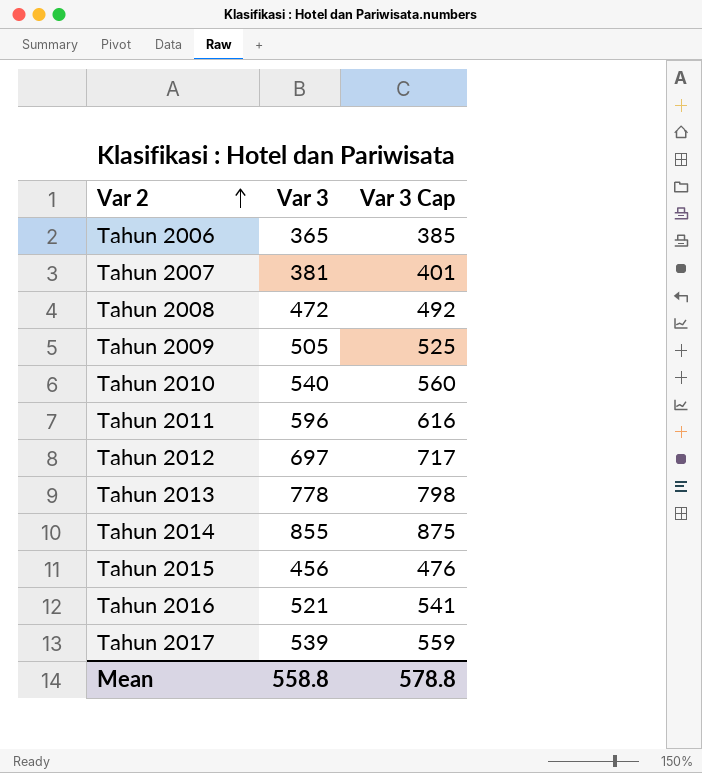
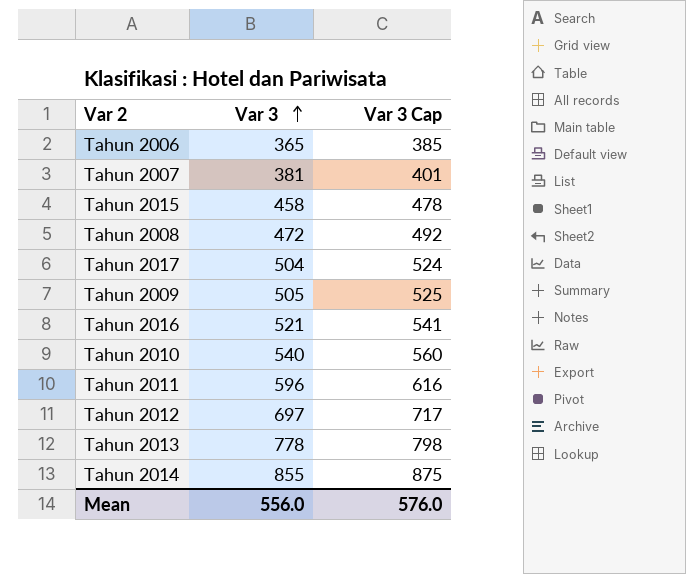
row order: Var 2 ascending -> Var 3 ascending
Tahun 2015 | Var 3: 456 -> 458
Tahun 2015 | Var 3 Cap: 476 -> 478
Tahun 2017 | Var 3: 539 -> 504
Tahun 2017 | Var 3 Cap: 559 -> 524
Mean | Var 3: 558.8 -> 556.0
Mean | Var 3 Cap: 578.8 -> 576.0

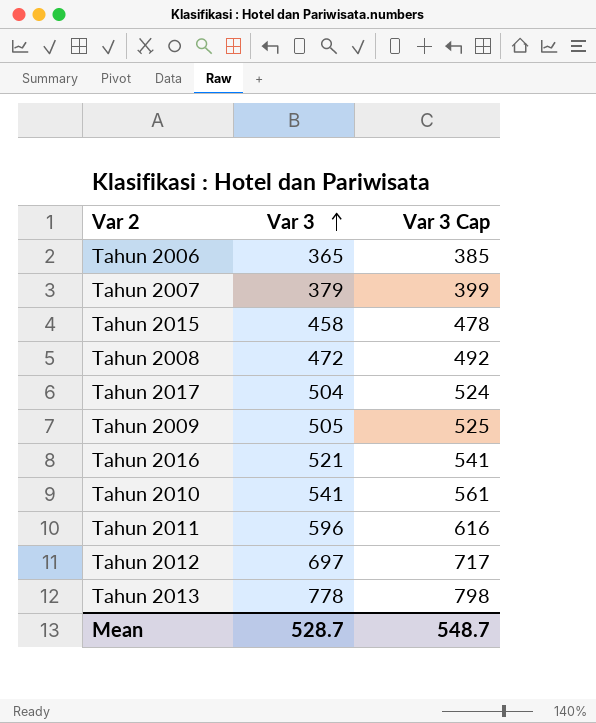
row Tahun 2014: 855 | 875 -> none
Tahun 2007 | Var 3: 381 -> 379
Tahun 2007 | Var 3 Cap: 401 -> 399
Tahun 2010 | Var 3: 540 -> 541
Tahun 2010 | Var 3 Cap: 560 -> 561
Mean | Var 3: 556.0 -> 528.7
Mean | Var 3 Cap: 576.0 -> 548.7

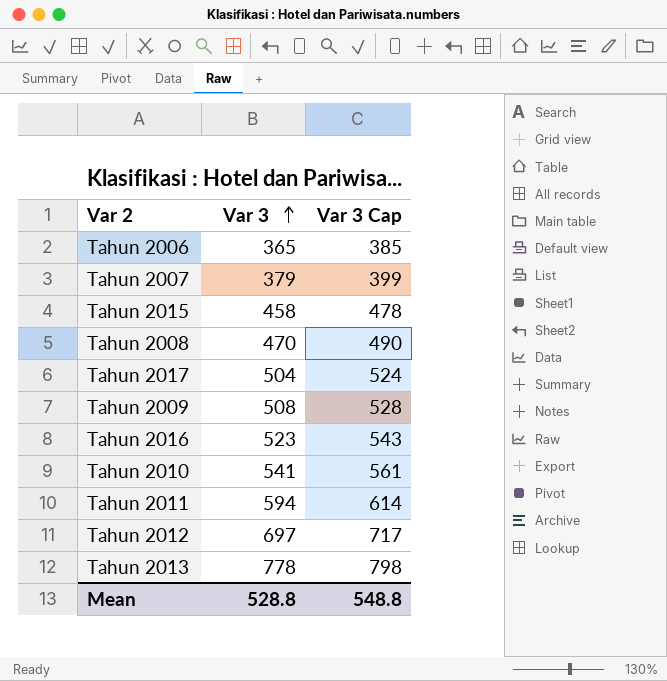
Tahun 2008 | Var 3: 472 -> 470
Tahun 2008 | Var 3 Cap: 492 -> 490
Tahun 2009 | Var 3: 505 -> 508
Tahun 2009 | Var 3 Cap: 525 -> 528
Tahun 2016 | Var 3: 521 -> 523
Tahun 2016 | Var 3 Cap: 541 -> 543
Tahun 2011 | Var 3: 596 -> 594
Tahun 2011 | Var 3 Cap: 616 -> 614
Mean | Var 3: 528.7 -> 528.8
Mean | Var 3 Cap: 548.7 -> 548.8

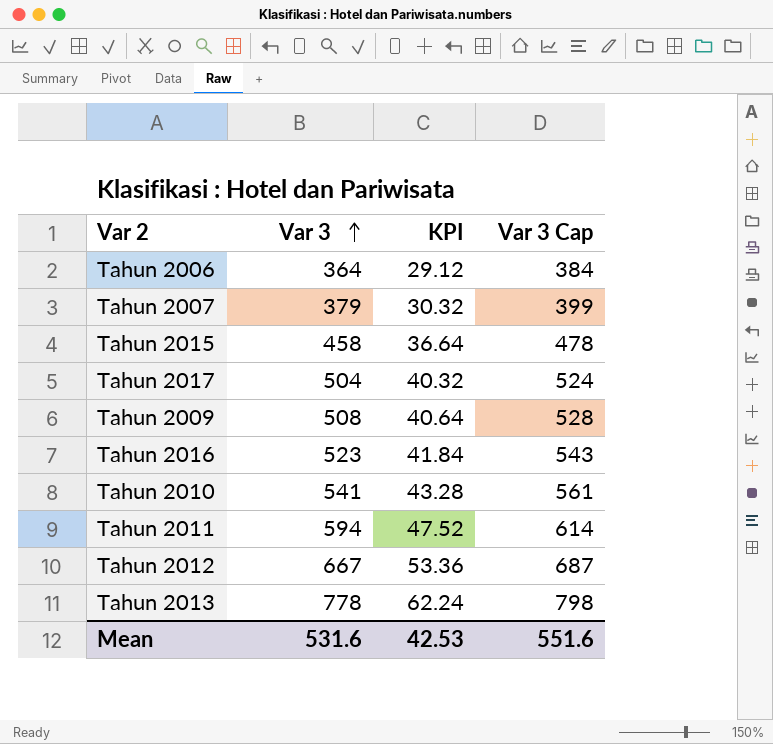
column KPI | formula: none -> [Var 3] * 0.08
row Tahun 2008: 470 | 490 -> none
Tahun 2006 | Var 3: 365 -> 364
Tahun 2006 | Var 3 Cap: 385 -> 384
Tahun 2012 | Var 3: 697 -> 667
Tahun 2012 | Var 3 Cap: 717 -> 687
Mean | Var 3: 528.8 -> 531.6
Mean | Var 3 Cap: 548.8 -> 551.6

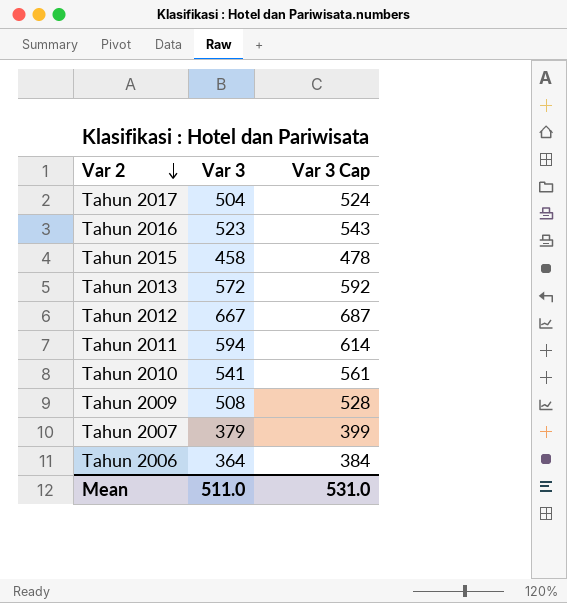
row order: Var 3 ascending -> Var 2 descending
column KPI | formula: [Var 3] * 0.08 -> none
Tahun 2013 | Var 3: 778 -> 572
Tahun 2013 | Var 3 Cap: 798 -> 592
Mean | Var 3: 531.6 -> 511.0
Mean | Var 3 Cap: 551.6 -> 531.0

